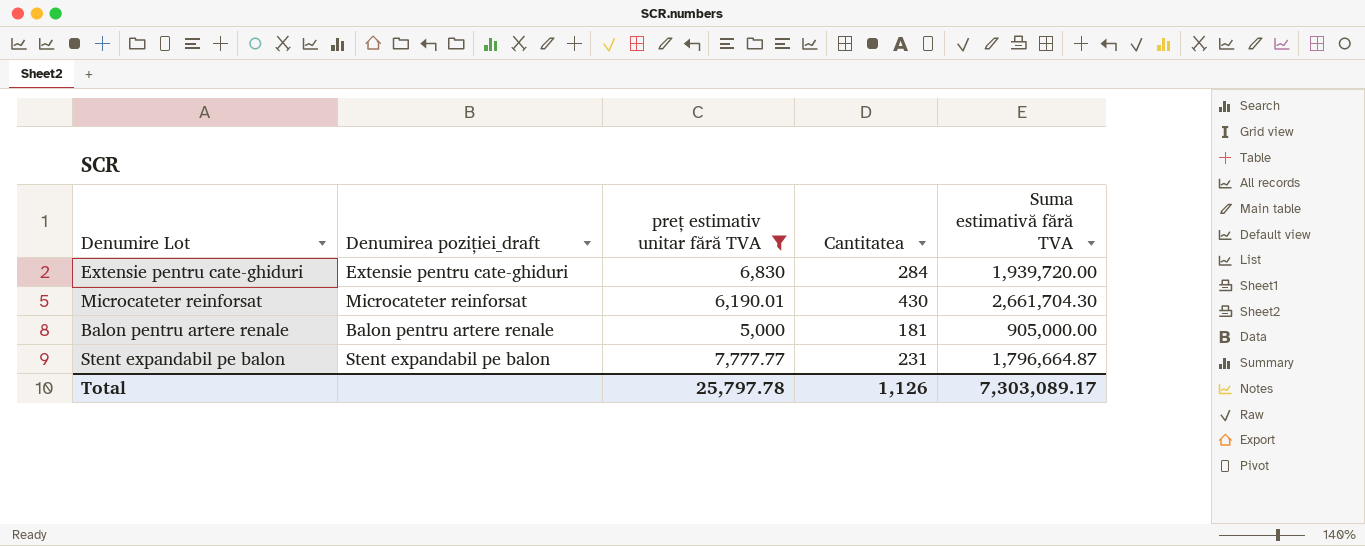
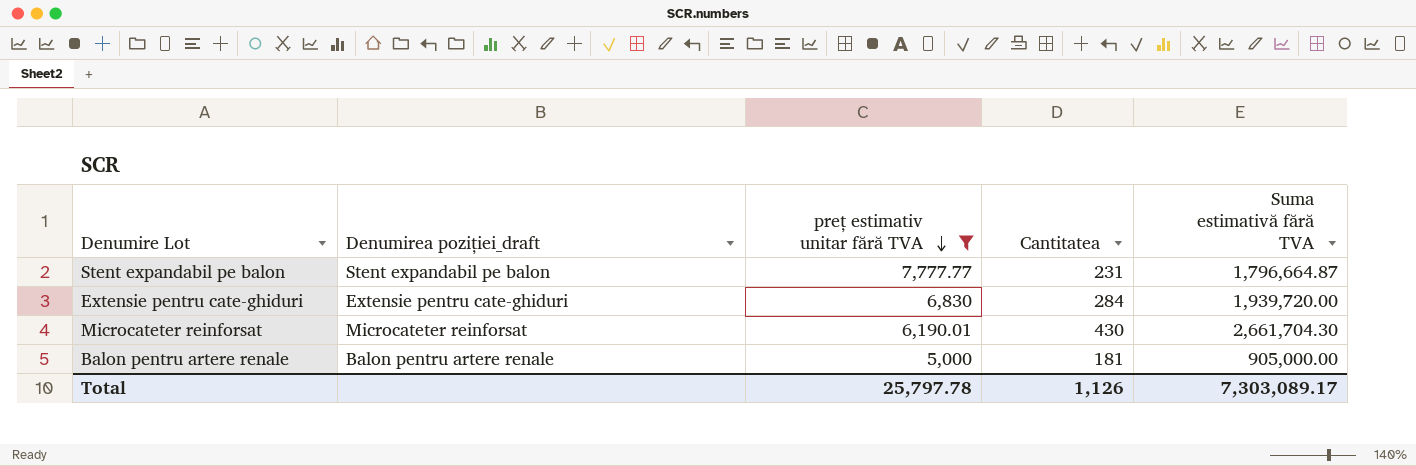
row order: none -> preț estimativ unitar fără TVA descending

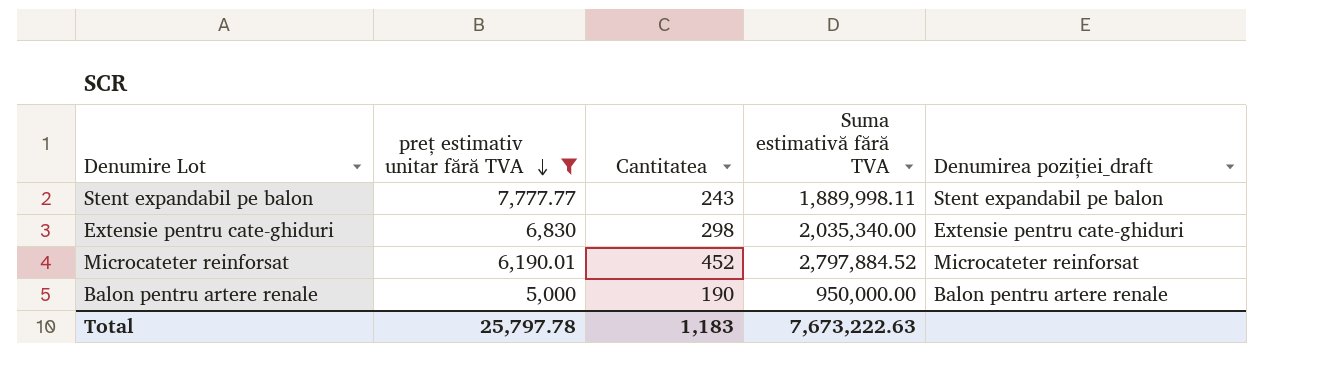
column Denumirea poziției_draft | position: 2 -> 5
Stent expandabil pe balon | Cantitatea: 231 -> 243
Stent expandabil pe balon | Suma estimativă fără TVA: 1,796,664.87 -> 1,889,998.11
Extensie pentru cate-ghiduri | Cantitatea: 284 -> 298
Extensie pentru cate-ghiduri | Suma estimativă fără TVA: 1,939,720.00 -> 2,035,340.00
Microcateter reinforsat | Cantitatea: 430 -> 452
Microcateter reinforsat | Suma estimativă fără TVA: 2,661,704.30 -> 2,797,884.52
Balon pentru artere renale | Cantitatea: 181 -> 190
Balon pentru artere renale | Suma estimativă fără TVA: 905,000.00 -> 950,000.00
Total | Cantitatea: 1,126 -> 1,183
Total | Suma estimativă fără TVA: 7,303,089.17 -> 7,673,222.63

